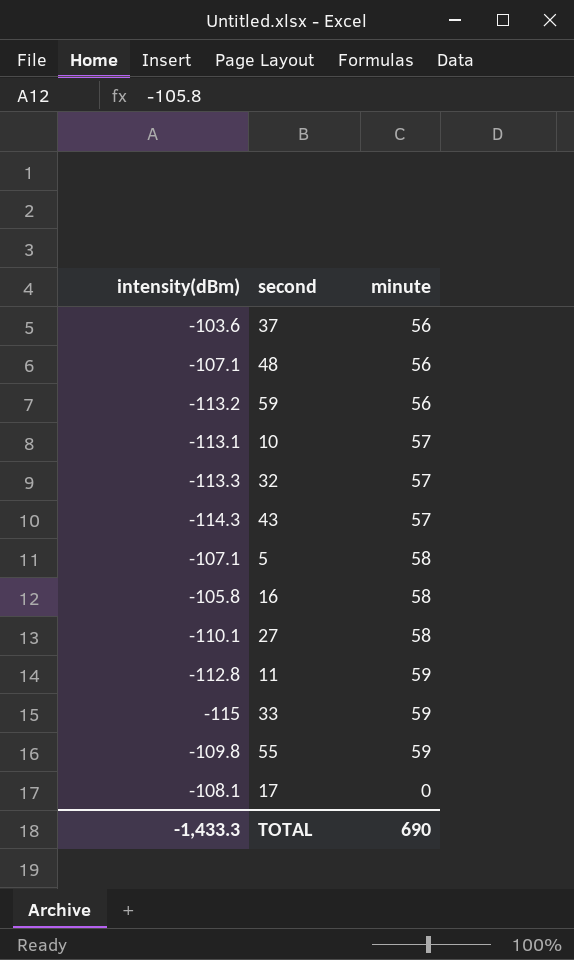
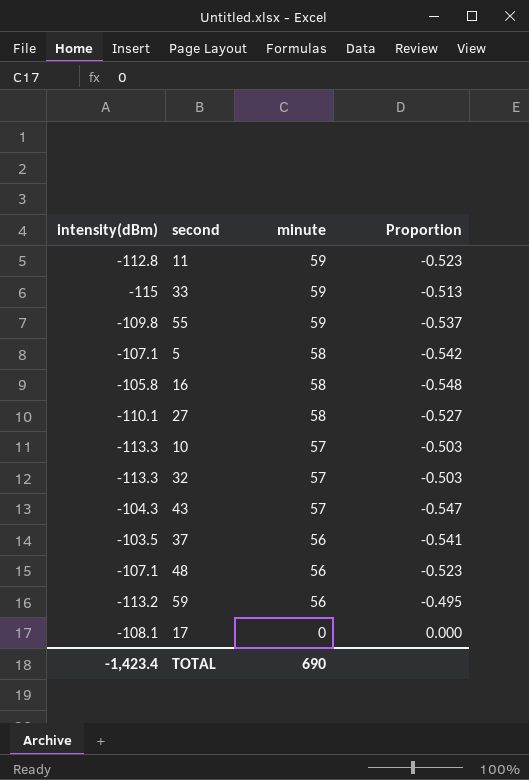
row order: none -> minute descending
column Proportion | formula: none -> [minute] / [intensity(dBm)]
10 | intensity(dBm): -113.1 -> -113.3
43 | intensity(dBm): -114.3 -> -104.3
37 | intensity(dBm): -103.6 -> -103.5
TOTAL | intensity(dBm): -1,433.3 -> -1,423.4

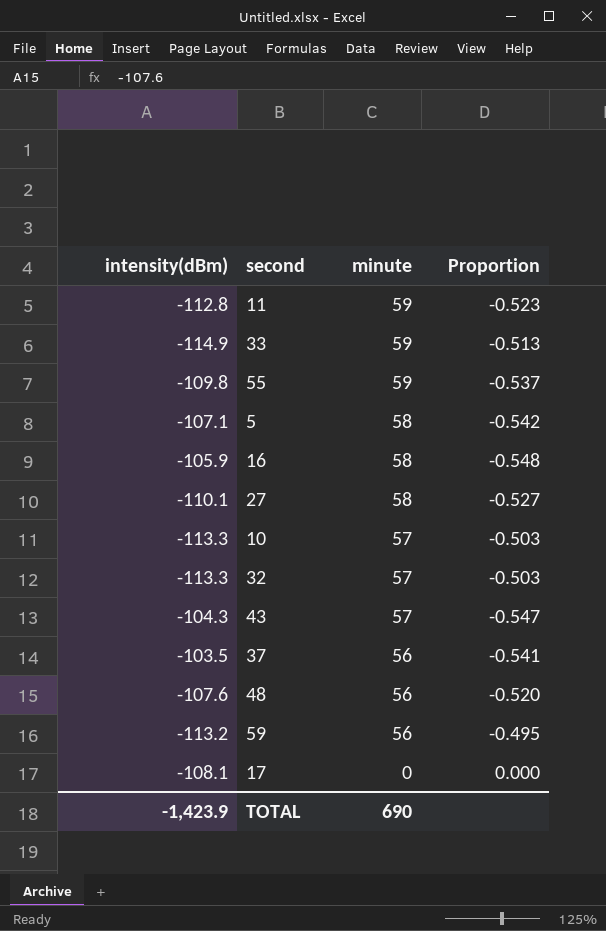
33 | intensity(dBm): -115 -> -114.9
16 | intensity(dBm): -105.8 -> -105.9
48 | intensity(dBm): -107.1 -> -107.6
48 | Proportion: -0.523 -> -0.520
TOTAL | intensity(dBm): -1,423.4 -> -1,423.9

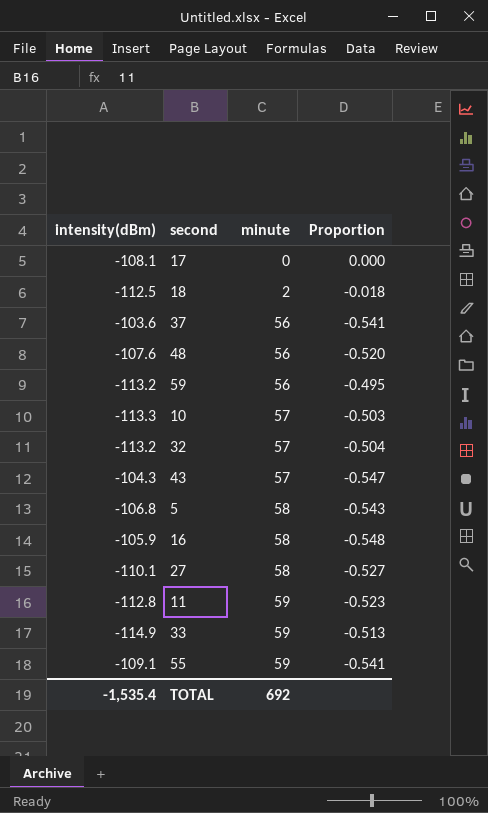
row order: minute descending -> minute ascending
row 18: none -> -112.5 | 2 | -0.018
37 | intensity(dBm): -103.5 -> -103.6
32 | intensity(dBm): -113.3 -> -113.2
32 | Proportion: -0.503 -> -0.504
5 | intensity(dBm): -107.1 -> -106.8
5 | Proportion: -0.542 -> -0.543
55 | intensity(dBm): -109.8 -> -109.1
55 | Proportion: -0.537 -> -0.541
TOTAL | intensity(dBm): -1,423.9 -> -1,535.4
TOTAL | minute: 690 -> 692

